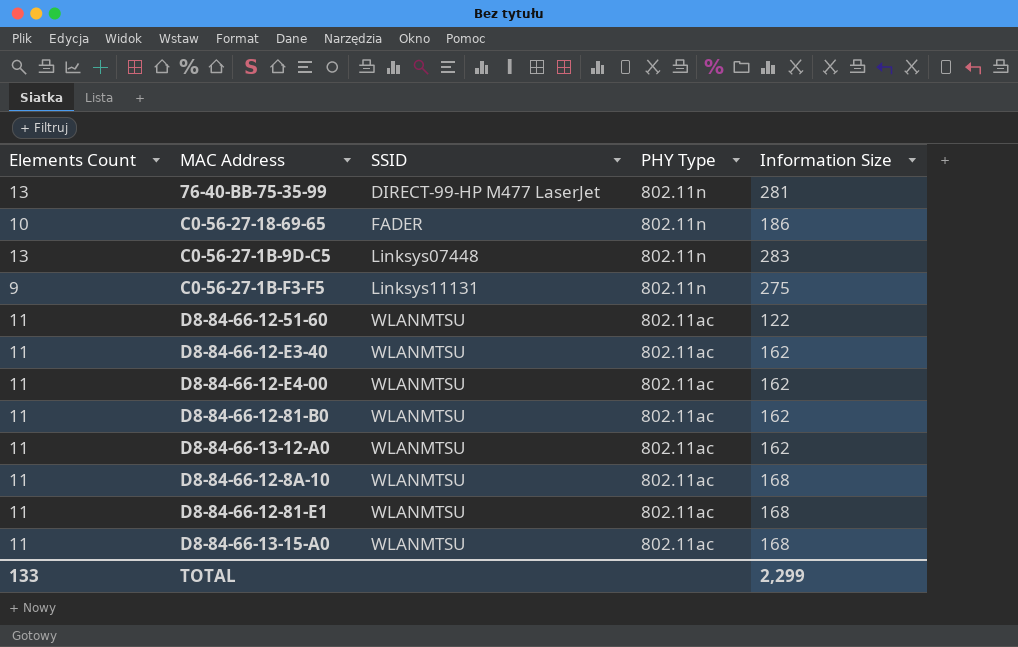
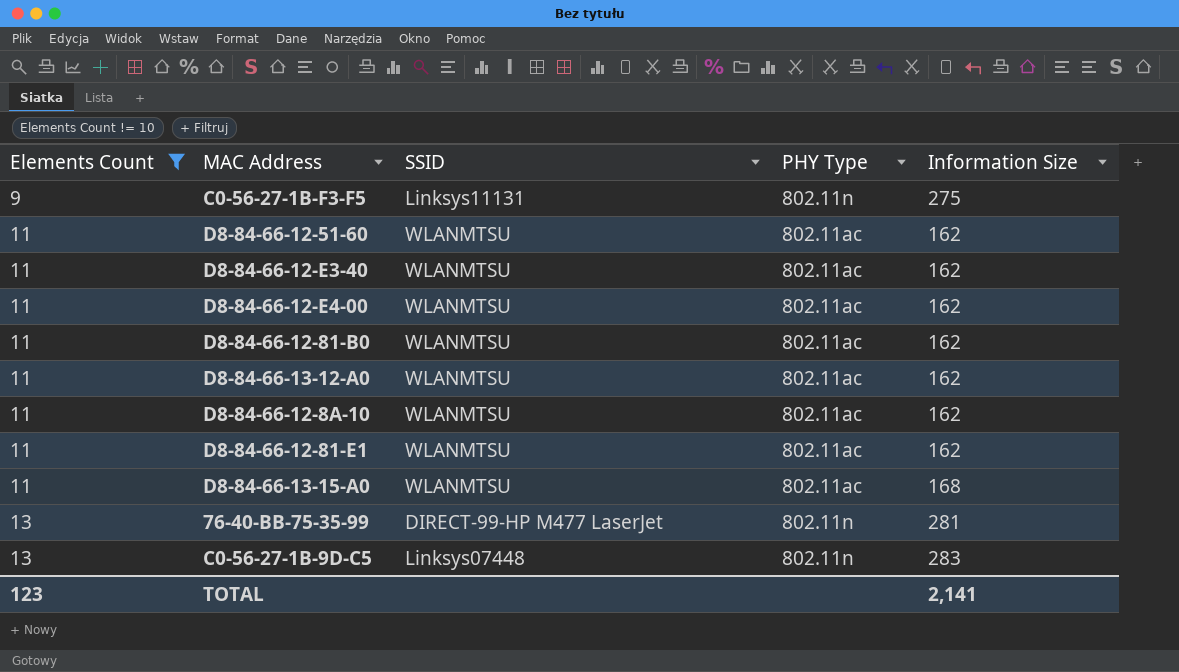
filter: none -> Elements Count != 10
row order: SSID ascending -> Elements Count ascending
D8-84-66-12-51-60 | Information Size: 122 -> 162
D8-84-66-12-8A-10 | Information Size: 168 -> 162
D8-84-66-12-81-E1 | Information Size: 168 -> 162
TOTAL | Elements Count: 133 -> 123
TOTAL | Information Size: 2,299 -> 2,141

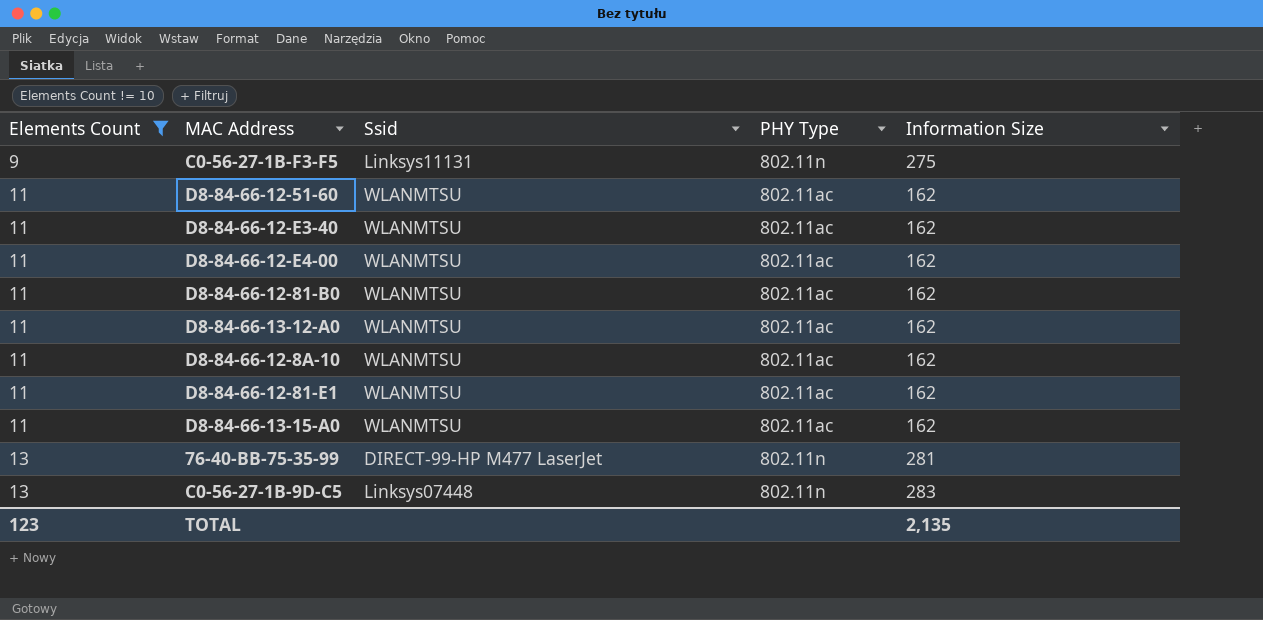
column name: SSID -> Ssid
D8-84-66-13-15-A0 | Information Size: 168 -> 162
TOTAL | Information Size: 2,141 -> 2,135

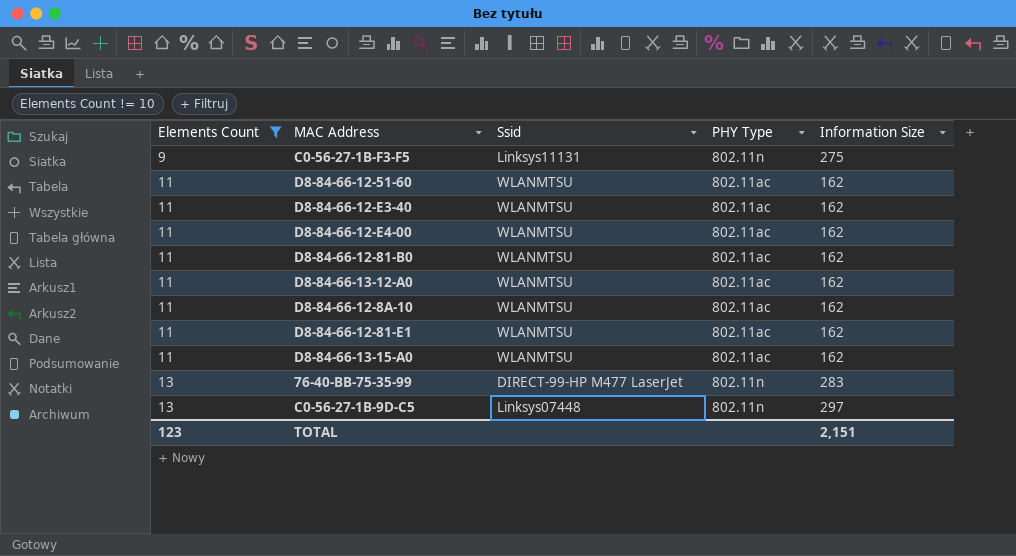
76-40-BB-75-35-99 | Information Size: 281 -> 283
C0-56-27-1B-9D-C5 | Information Size: 283 -> 297
TOTAL | Information Size: 2,135 -> 2,151

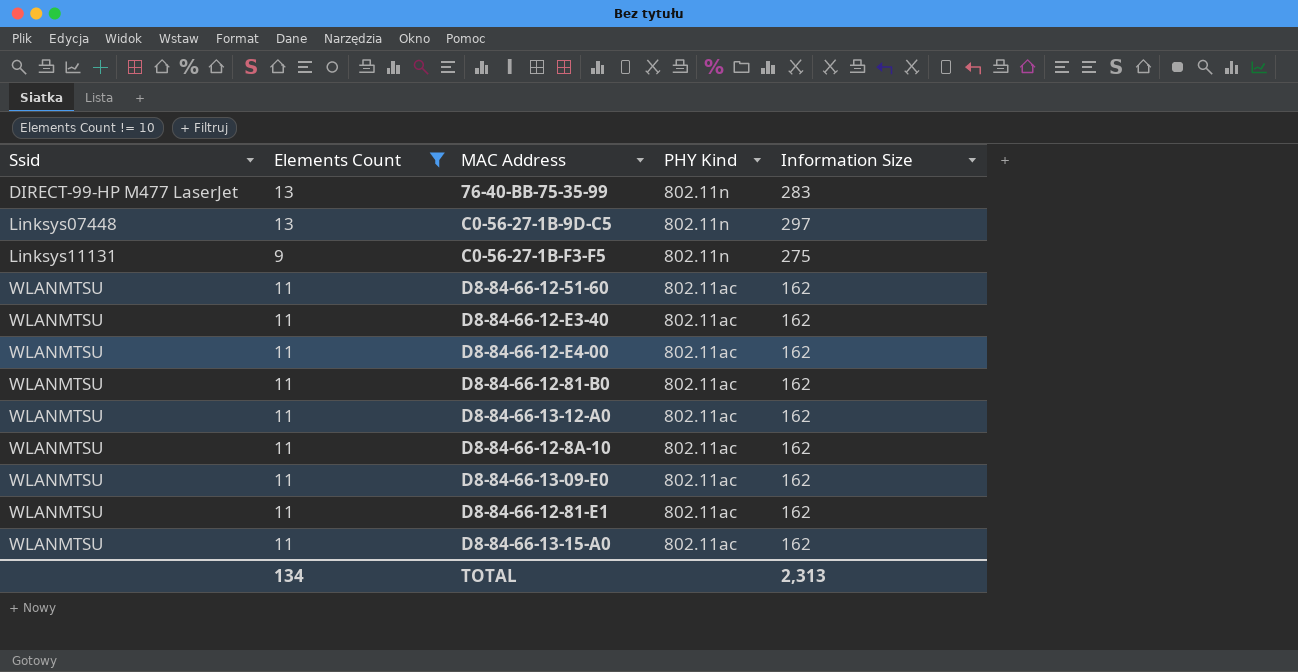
row order: Elements Count ascending -> Ssid ascending
column Ssid | position: 3 -> 1
column name: PHY Type -> PHY Kind
row D8-84-66-13-09-E0: none -> WLANMTSU | 11 | 802.11ac | 162
TOTAL | Elements Count: 123 -> 134
TOTAL | Information Size: 2,151 -> 2,313

